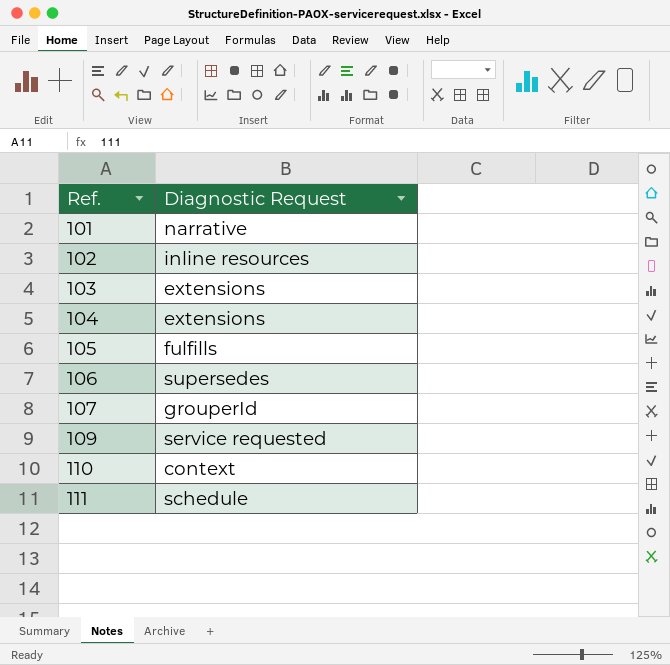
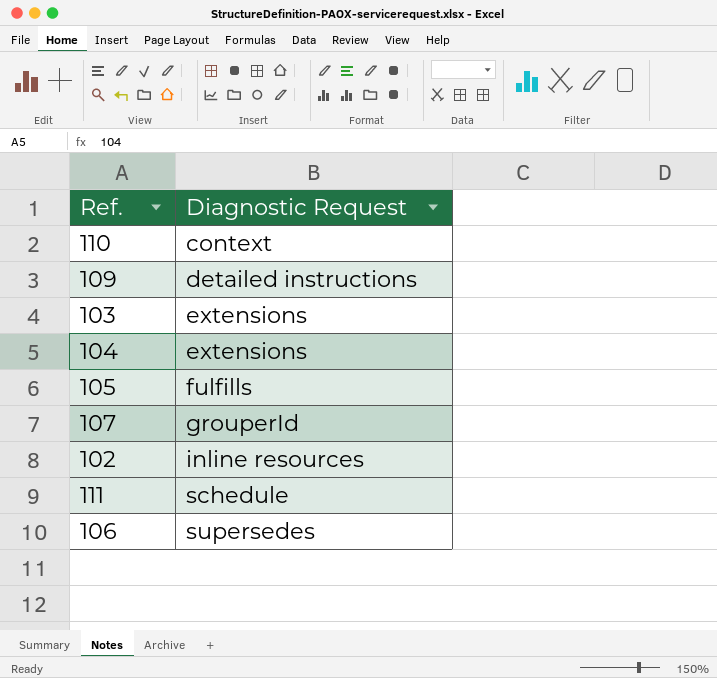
row order: Ref. ascending -> Diagnostic Request ascending
row 101: narrative -> none
109 | Diagnostic Request: service requested -> detailed instructions

